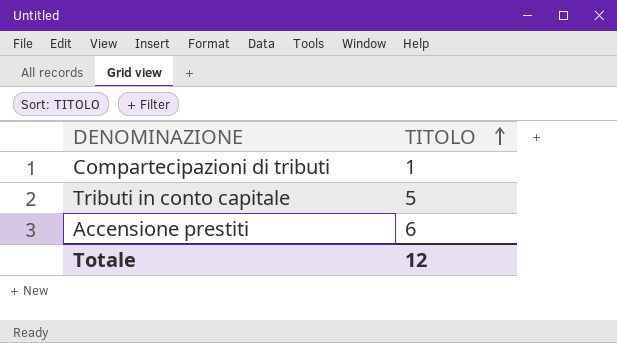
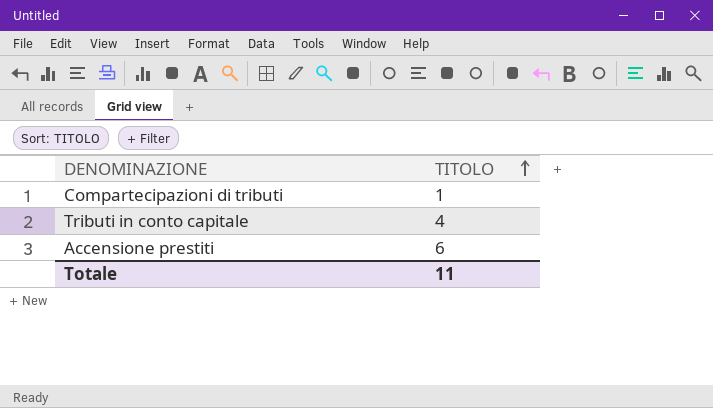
Tributi in conto capitale | TITOLO: 5 -> 4
Totale | TITOLO: 12 -> 11

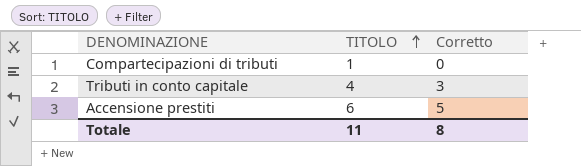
column Corretto | formula: none -> [TITOLO] - 1

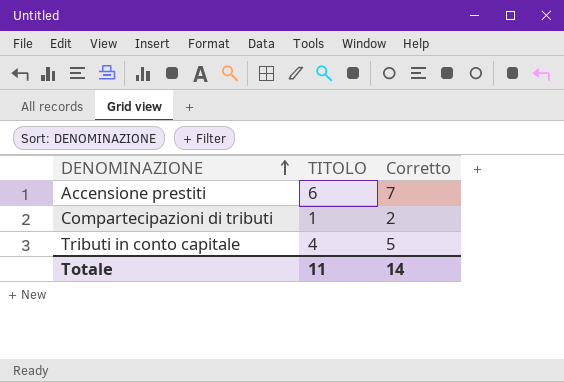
row order: TITOLO ascending -> DENOMINAZIONE ascending
column Corretto | formula: [TITOLO] - 1 -> [TITOLO] + 1
Totale | Corretto: 8 -> 14

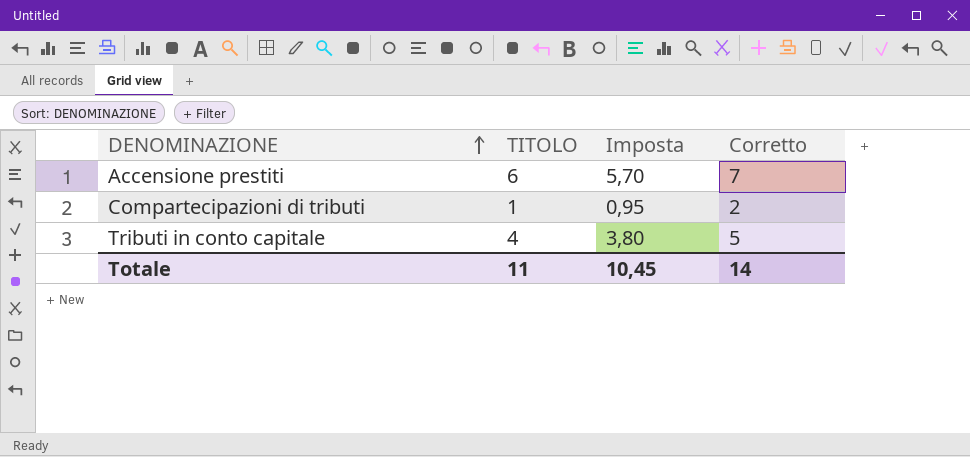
column Imposta | formula: none -> [TITOLO] * 0,95

